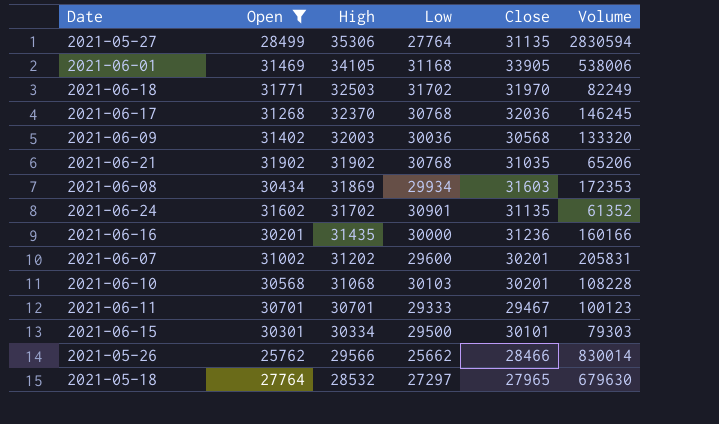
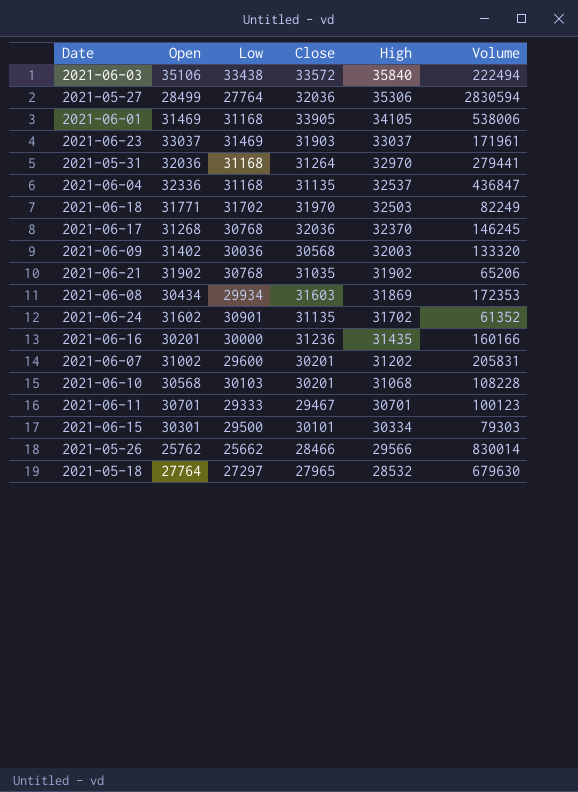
filter: Open <= 31902 -> none
column High | position: 3 -> 5
2021-05-27 | Close: 31135 -> 32036

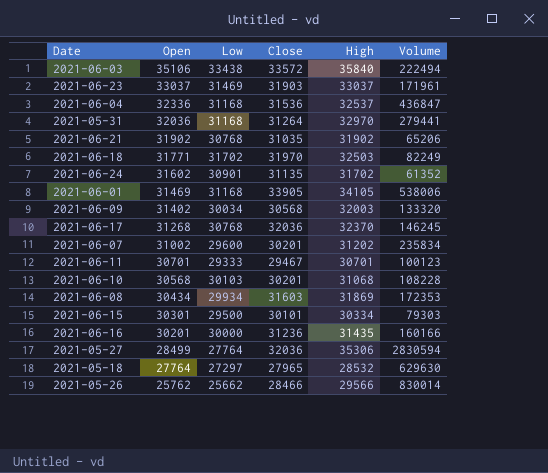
row order: High descending -> Open descending
2021-06-04 | Close: 31135 -> 31536
2021-06-09 | Low: 30036 -> 30034
2021-06-07 | Volume: 205831 -> 235834
2021-05-18 | Volume: 679630 -> 629630

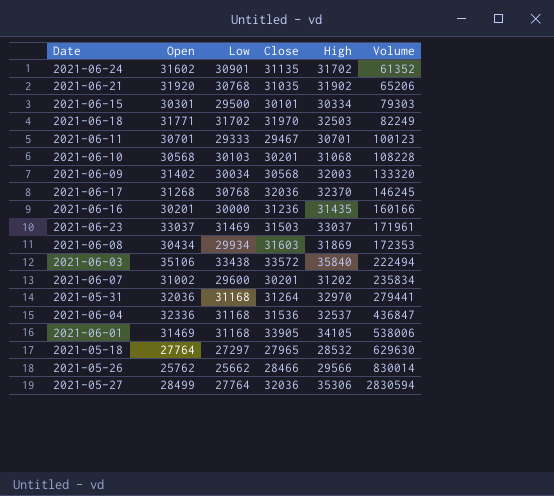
row order: Open descending -> Volume ascending
2021-06-21 | Open: 31902 -> 31920
2021-06-23 | Close: 31903 -> 31503

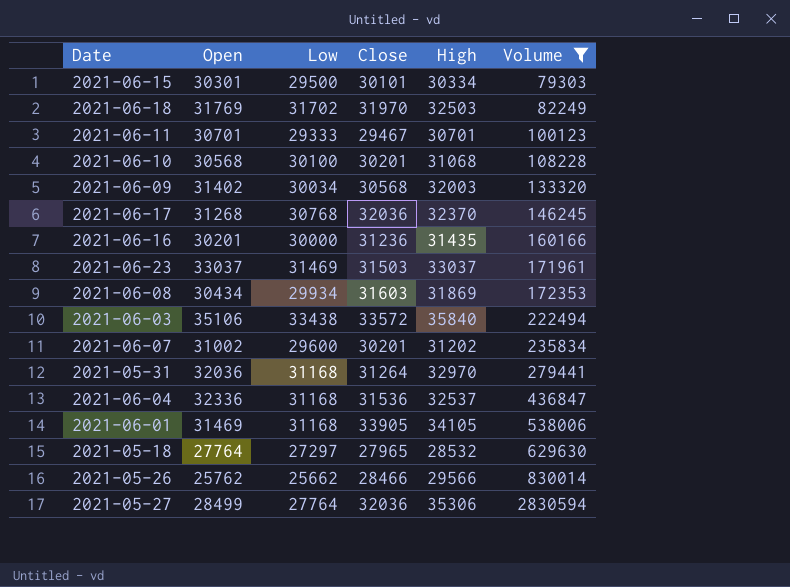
filter: none -> Volume >= 79303
2021-06-18 | Open: 31771 -> 31769
2021-06-10 | Low: 30103 -> 30100

